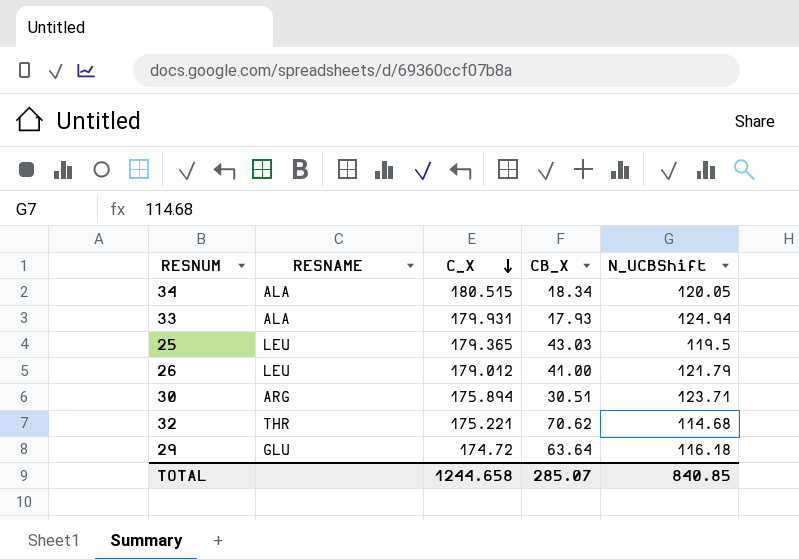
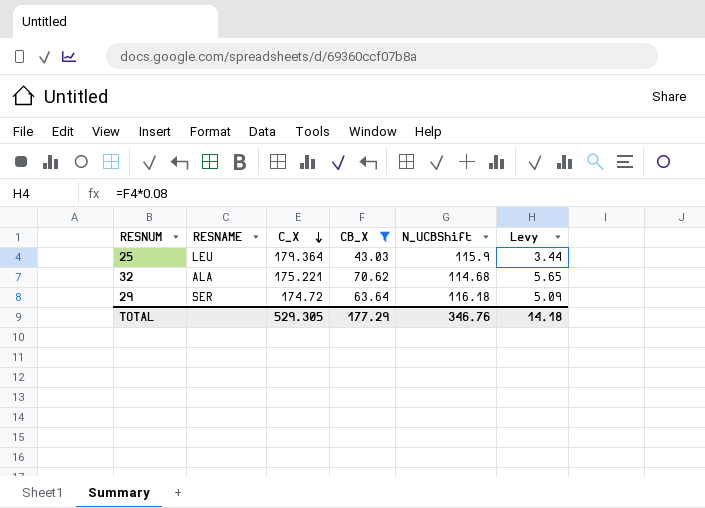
filter: none -> CB_X >= 43.03
column Levy | formula: none -> [CB_X] * 0.08
25 | C_X: 179.365 -> 179.364
25 | N_UCBShift: 119.5 -> 115.9
32 | RESNAME: THR -> ALA
29 | RESNAME: GLU -> SER
TOTAL | C_X: 1244.658 -> 529.305
TOTAL | CB_X: 285.07 -> 177.29
TOTAL | N_UCBShift: 840.85 -> 346.76

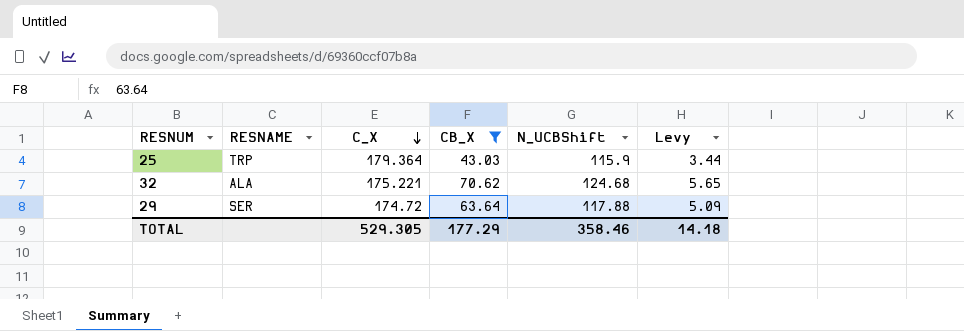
25 | RESNAME: LEU -> TRP
32 | N_UCBShift: 114.68 -> 124.68
29 | N_UCBShift: 116.18 -> 117.88
TOTAL | N_UCBShift: 346.76 -> 358.46

